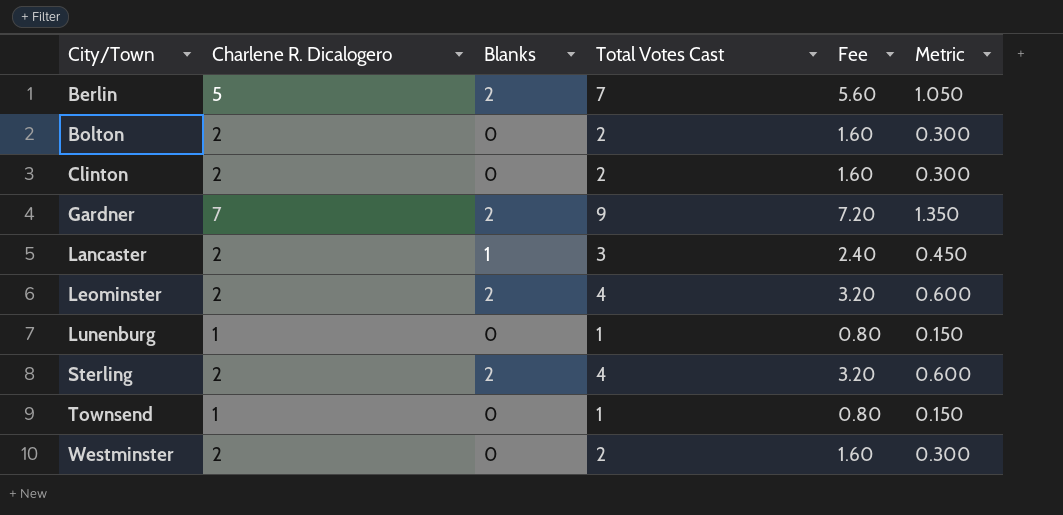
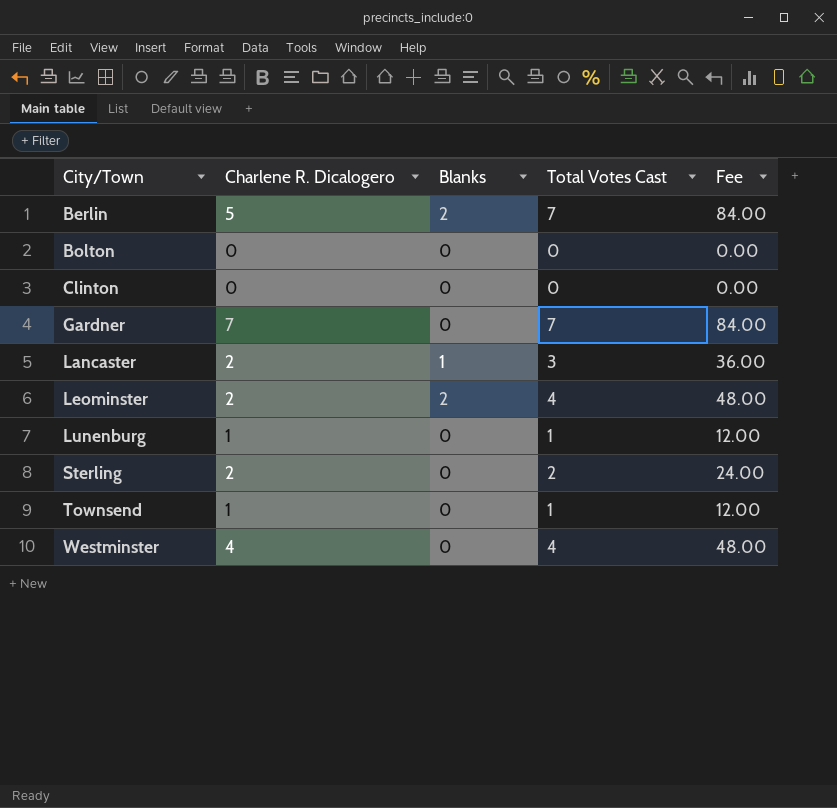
column Metric | formula: [Total Votes Cast] * 0.15 -> none
column Fee | formula: [Total Votes Cast] * 0.8 -> [Total Votes Cast] * 12
Bolton | Charlene R. Dicalogero: 2 -> 0
Bolton | Total Votes Cast: 2 -> 0
Clinton | Charlene R. Dicalogero: 2 -> 0
Clinton | Total Votes Cast: 2 -> 0
Gardner | Blanks: 2 -> 0
Gardner | Total Votes Cast: 9 -> 7
Sterling | Blanks: 2 -> 0
Sterling | Total Votes Cast: 4 -> 2
Westminster | Charlene R. Dicalogero: 2 -> 4
Westminster | Total Votes Cast: 2 -> 4

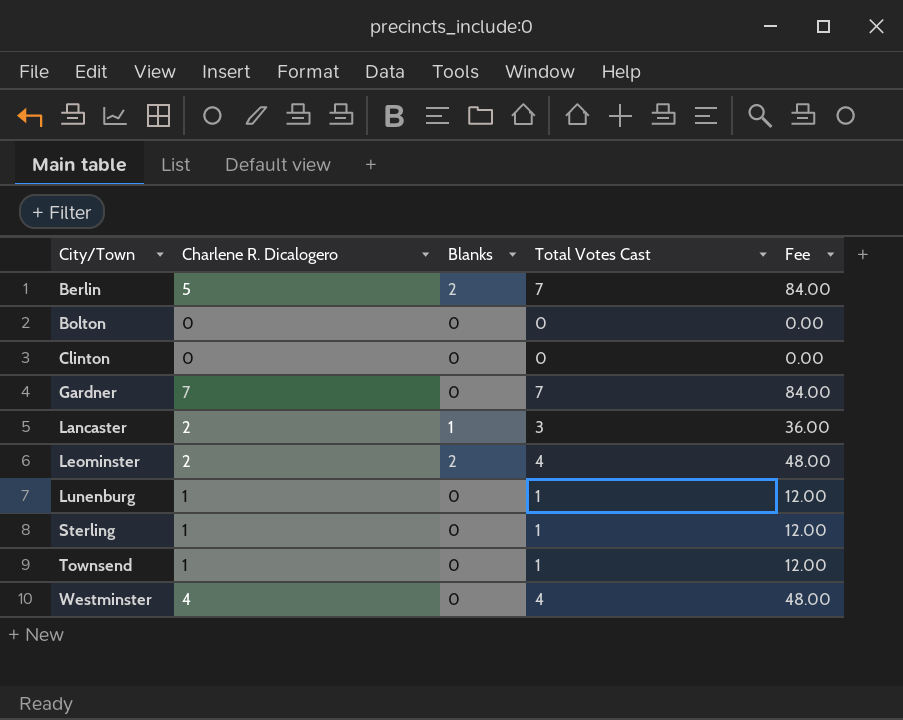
Sterling | Charlene R. Dicalogero: 2 -> 1
Sterling | Total Votes Cast: 2 -> 1
Sterling | Fee: 24.00 -> 12.00

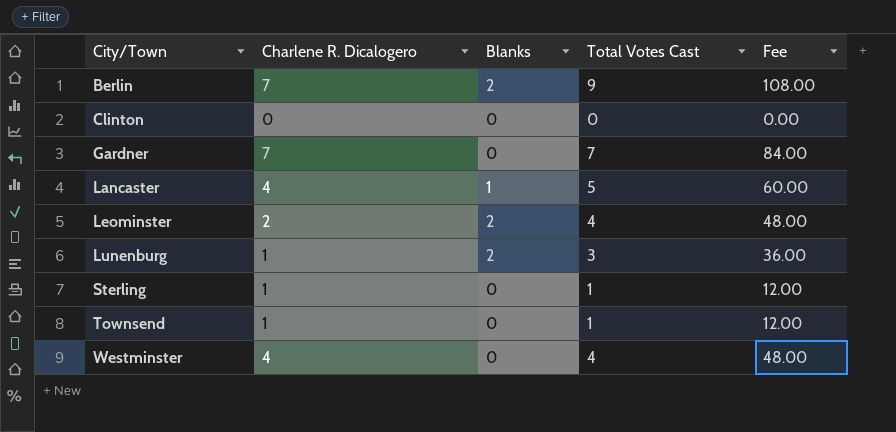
row Bolton: 0 | 0 | 0 | 0.00 -> none
Berlin | Charlene R. Dicalogero: 5 -> 7
Berlin | Total Votes Cast: 7 -> 9
Berlin | Fee: 84.00 -> 108.00
Lancaster | Charlene R. Dicalogero: 2 -> 4
Lancaster | Total Votes Cast: 3 -> 5
Lancaster | Fee: 36.00 -> 60.00
Lunenburg | Blanks: 0 -> 2
Lunenburg | Total Votes Cast: 1 -> 3
Lunenburg | Fee: 12.00 -> 36.00

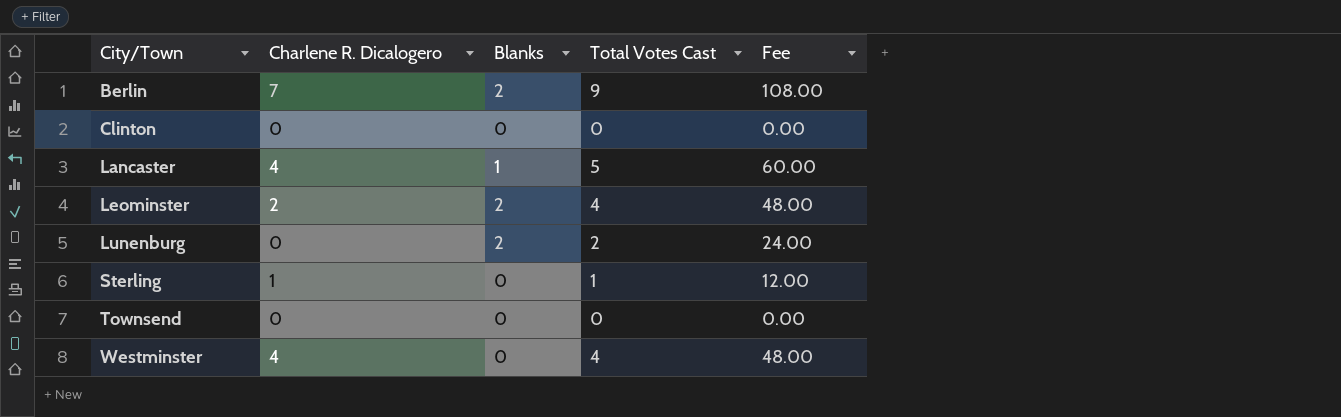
row Gardner: 7 | 0 | 7 | 84.00 -> none
Lunenburg | Charlene R. Dicalogero: 1 -> 0
Lunenburg | Total Votes Cast: 3 -> 2
Lunenburg | Fee: 36.00 -> 24.00
Townsend | Charlene R. Dicalogero: 1 -> 0
Townsend | Total Votes Cast: 1 -> 0
Townsend | Fee: 12.00 -> 0.00

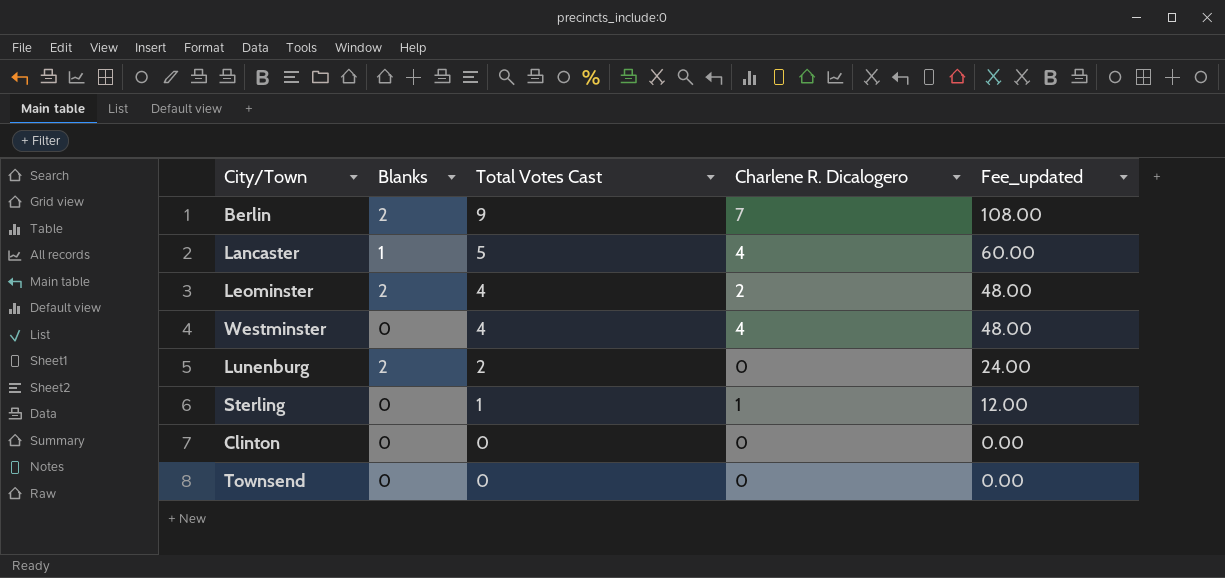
row order: City/Town ascending -> Total Votes Cast descending
column Charlene R. Dicalogero | position: 2 -> 4
column name: Fee -> Fee_updated

